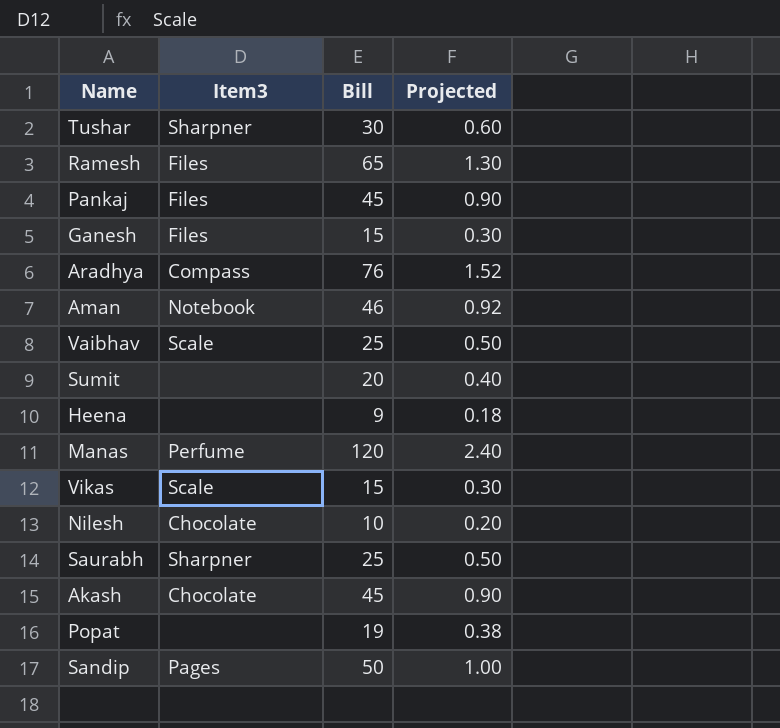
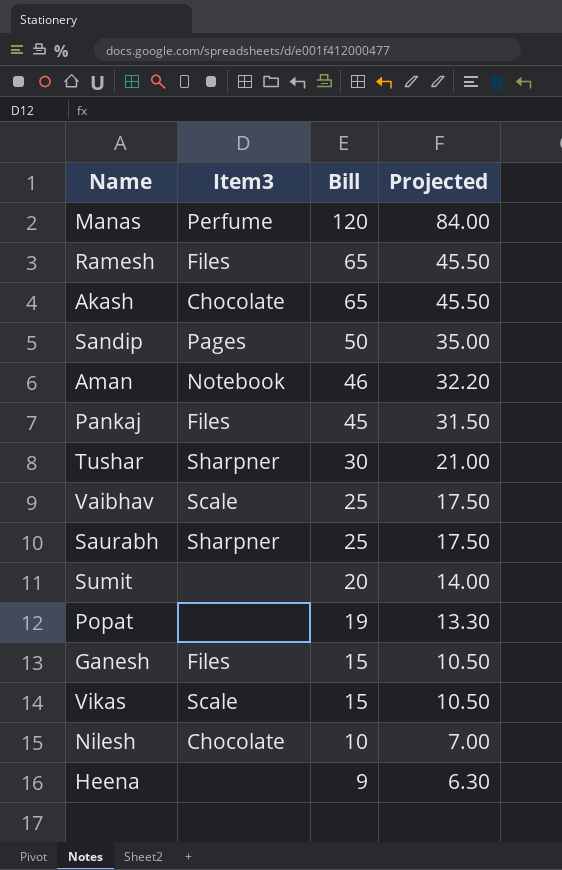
row order: none -> Bill descending
column Projected | formula: [Bill] * 0.02 -> [Bill] * 0.7
row Aradhya: Compass | 76 | 1.52 -> none
Akash | Bill: 45 -> 65

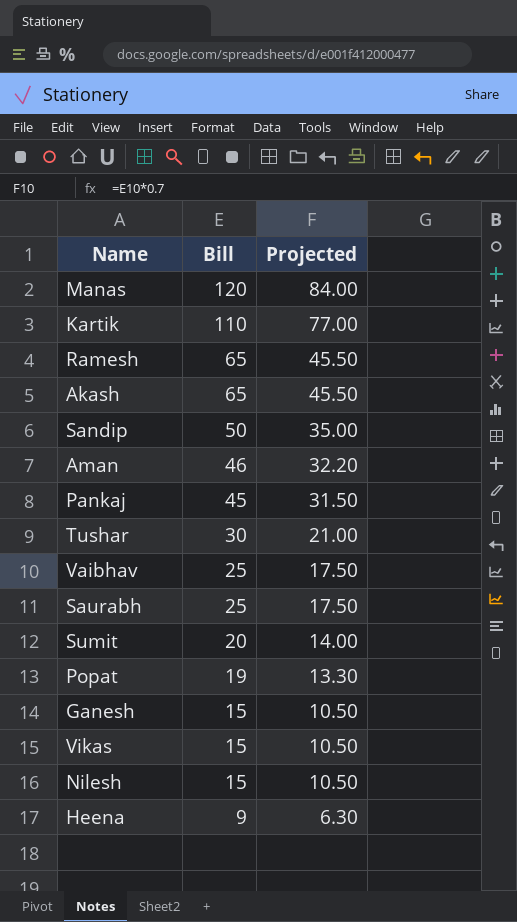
column Item3 | position: 2 -> none
row Kartik: none -> 110 | 77.00
Nilesh | Bill: 10 -> 15
Nilesh | Projected: 7.00 -> 10.50

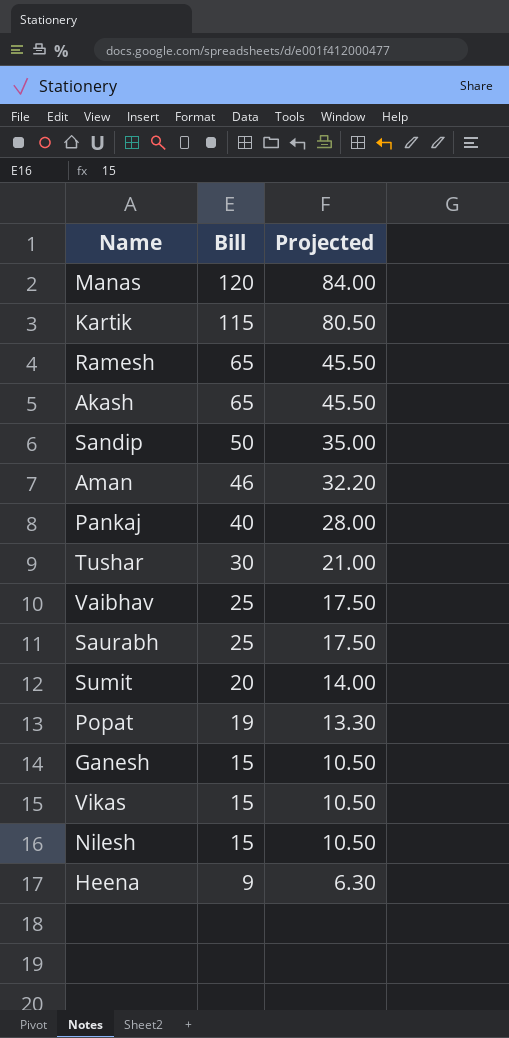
Kartik | Bill: 110 -> 115
Kartik | Projected: 77.00 -> 80.50
Pankaj | Bill: 45 -> 40
Pankaj | Projected: 31.50 -> 28.00

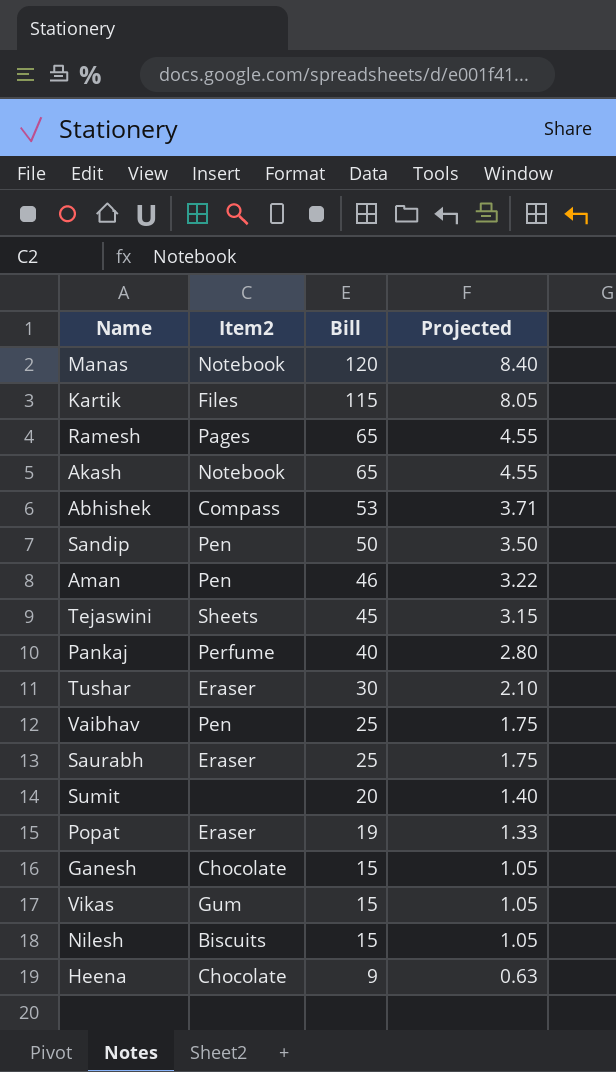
column Item2 | position: none -> 2
column Projected | formula: [Bill] * 0.7 -> [Bill] * 0.07
row Abhishek: none -> Compass | 53 | 3.71
row Tejaswini: none -> Sheets | 45 | 3.15

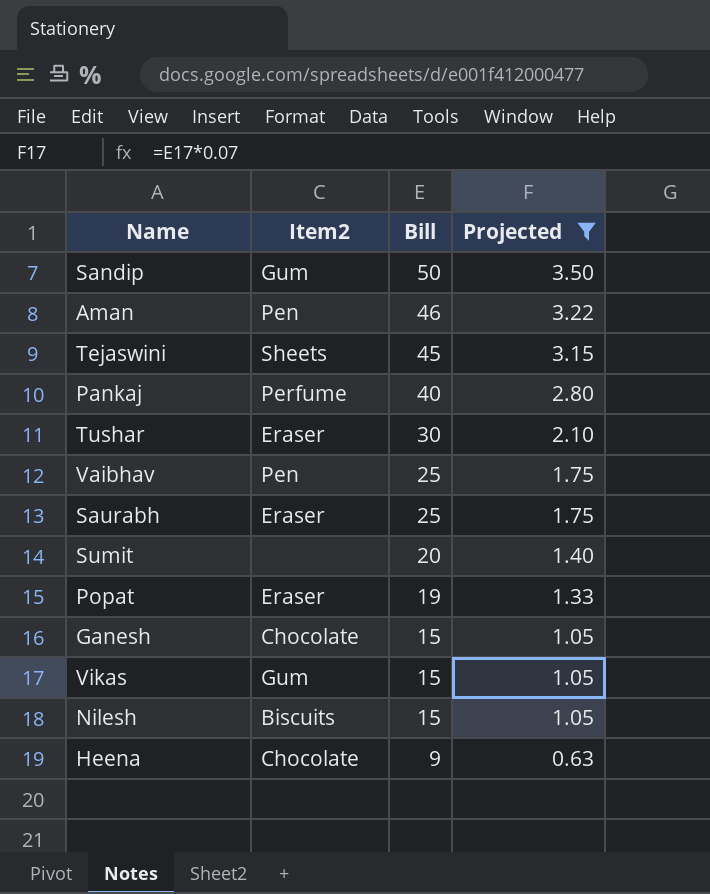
filter: none -> Projected <= 3.50
Sandip | Item2: Pen -> Gum

